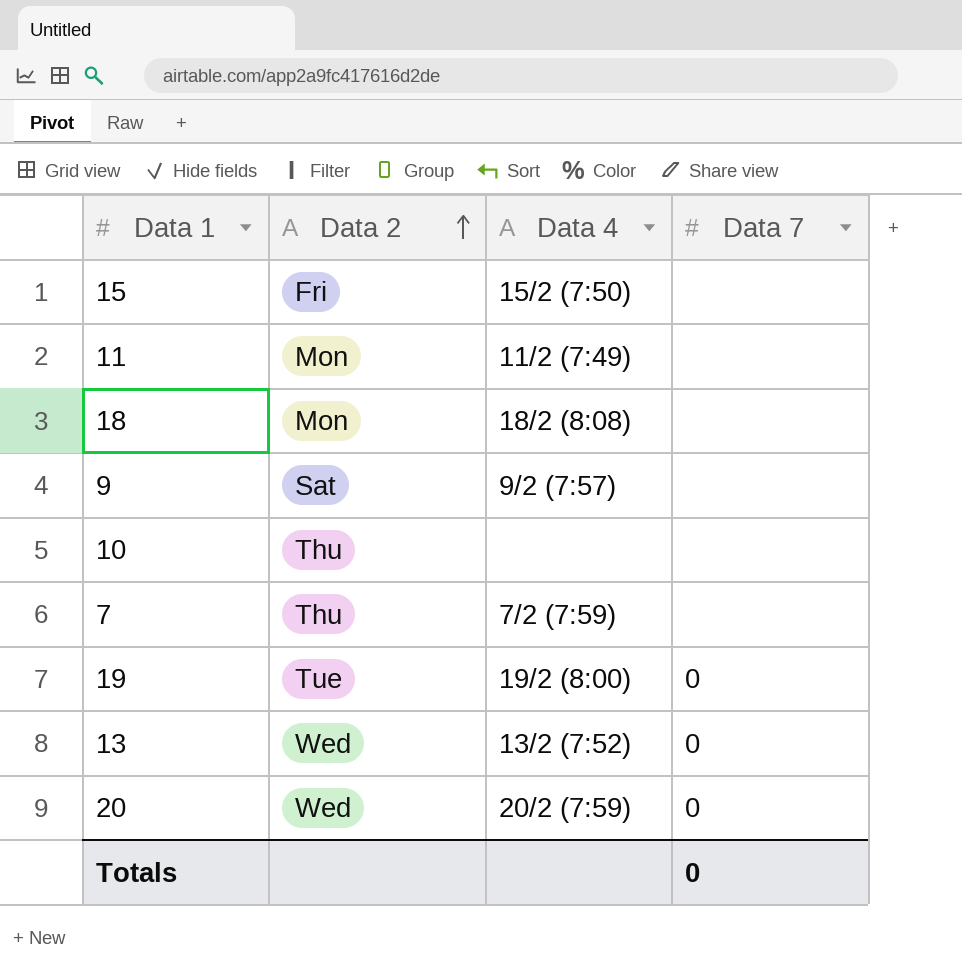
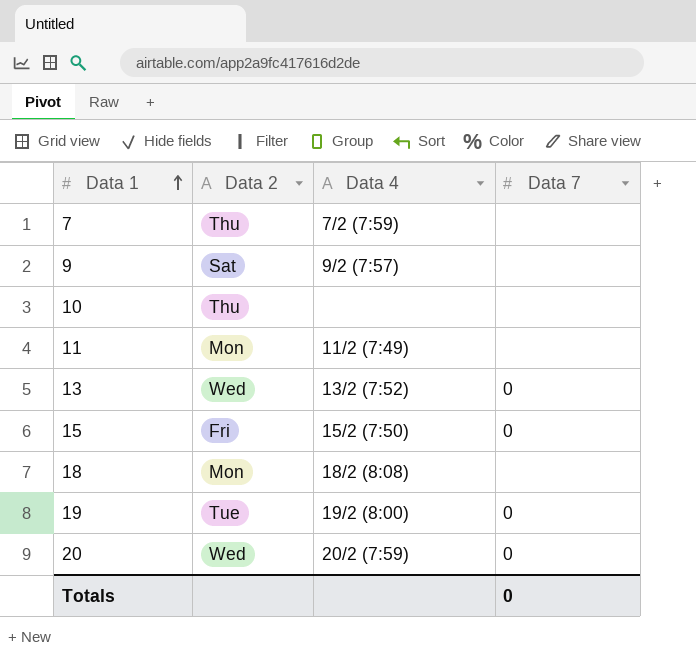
row order: Data 2 ascending -> Data 1 ascending
15 | Data 7: none -> 0

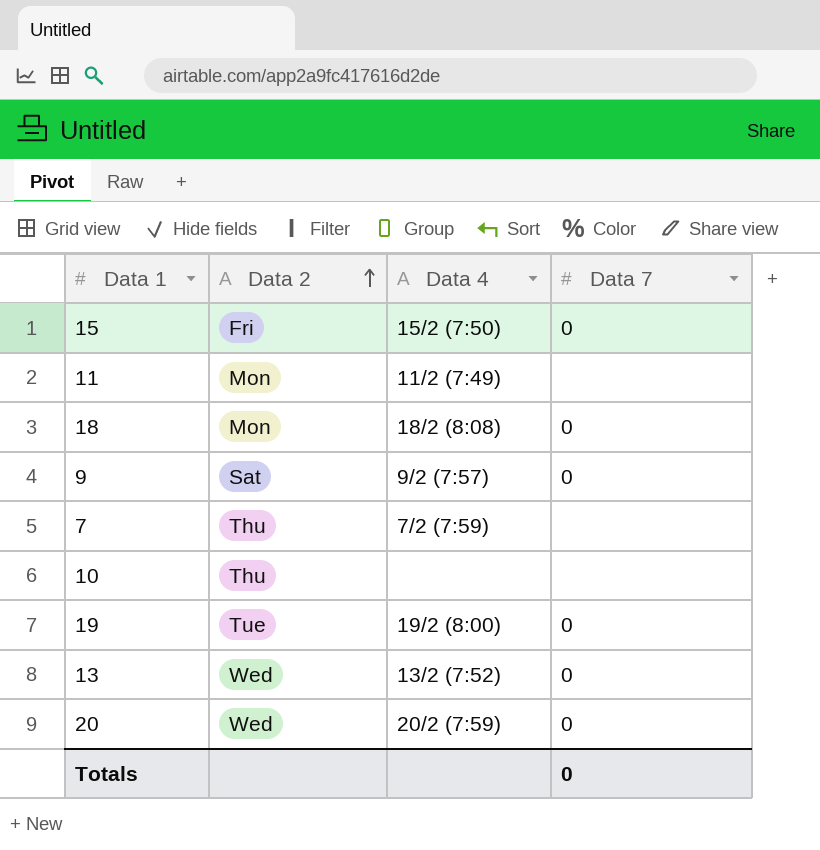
row order: Data 1 ascending -> Data 2 ascending
18 | Data 7: none -> 0
9 | Data 7: none -> 0

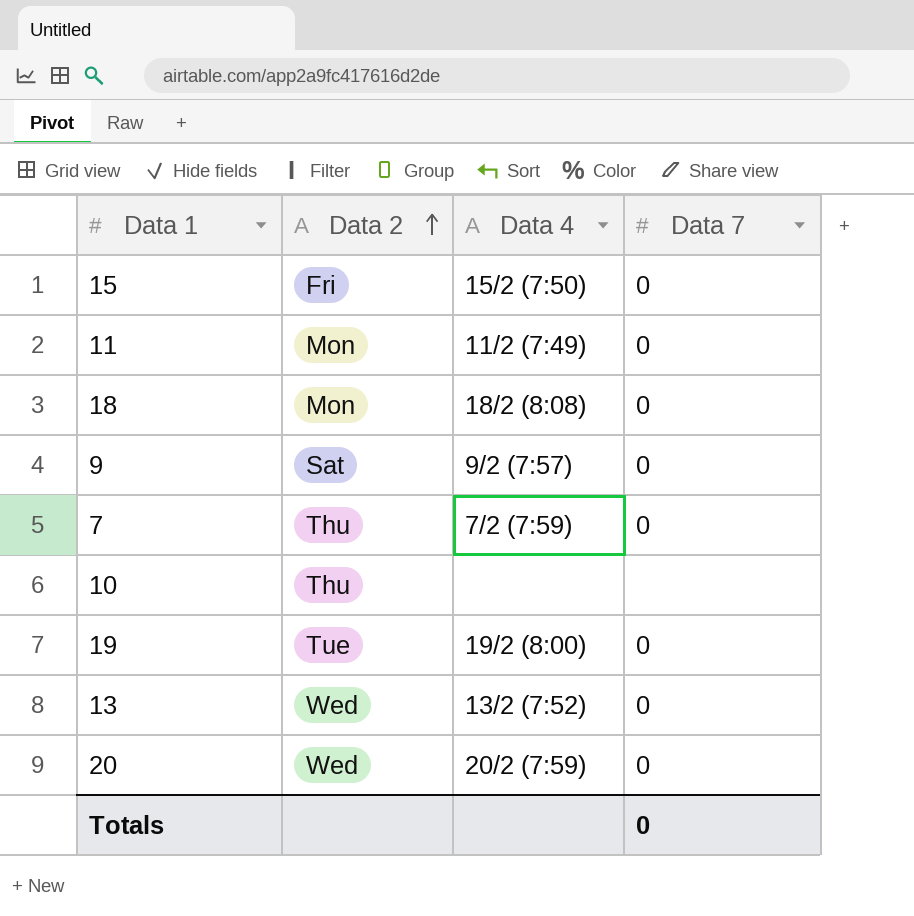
11 | Data 7: none -> 0
7 | Data 7: none -> 0

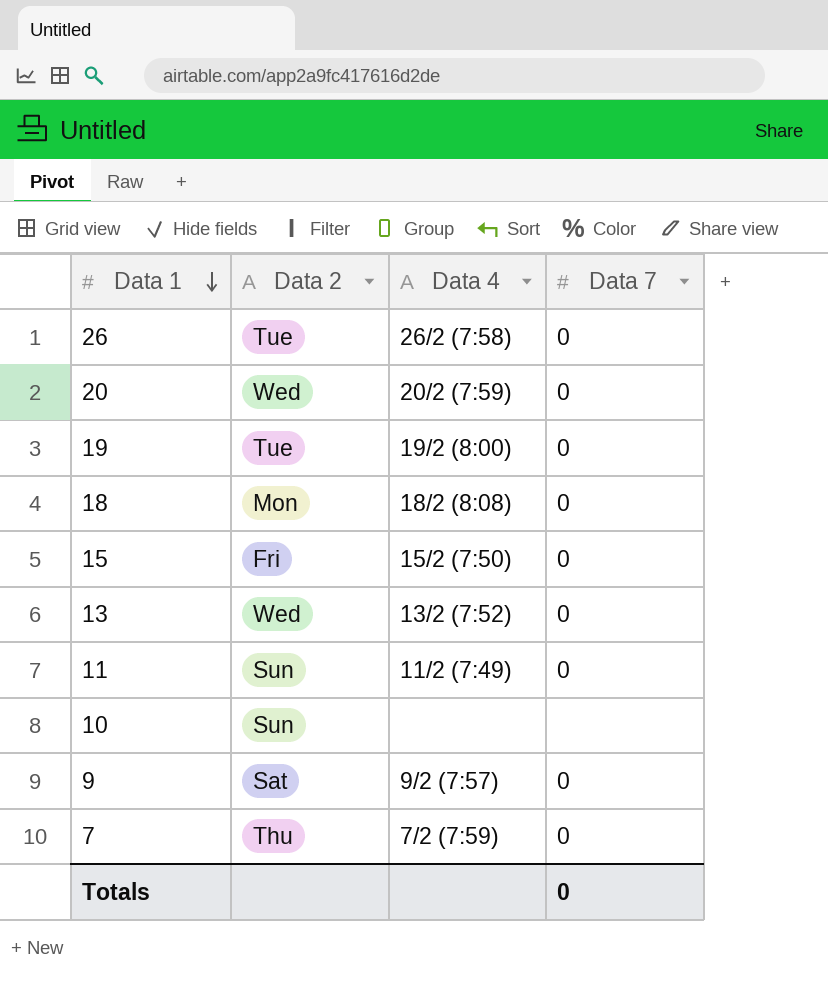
row order: Data 2 ascending -> Data 1 descending
row 26: none -> Tue | 26/2 (7:58) | 0
11 | Data 2: Mon -> Sun
10 | Data 2: Thu -> Sun

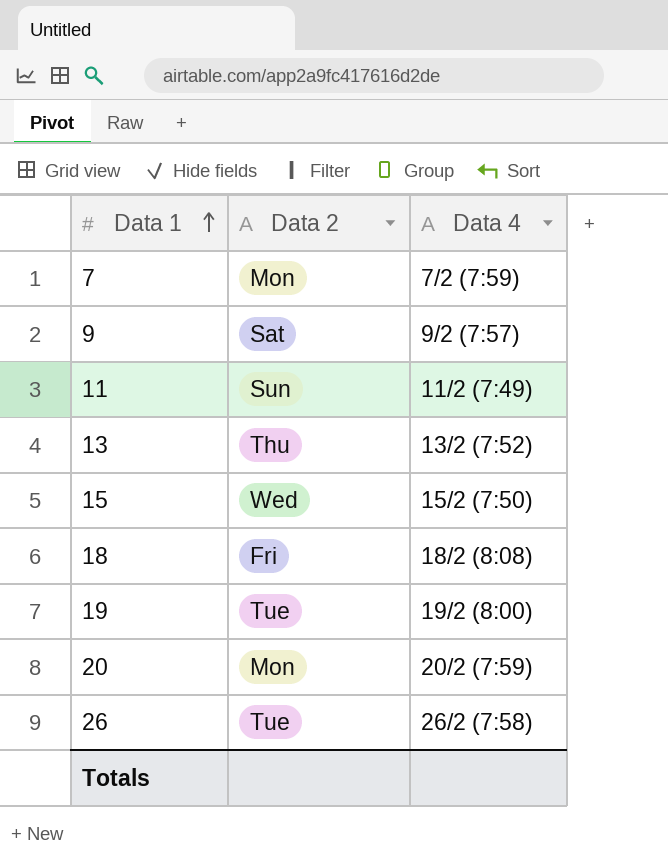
row order: Data 1 descending -> Data 1 ascending
column Data 7 | position: 4 -> none
row 10: Sun | none | none -> none
7 | Data 2: Thu -> Mon
13 | Data 2: Wed -> Thu
15 | Data 2: Fri -> Wed
18 | Data 2: Mon -> Fri
20 | Data 2: Wed -> Mon

